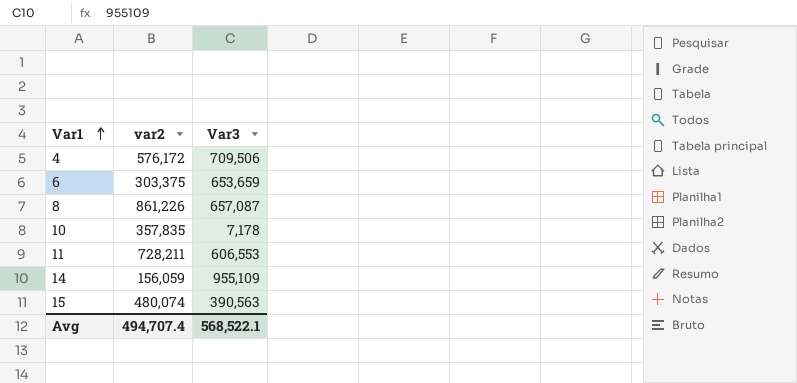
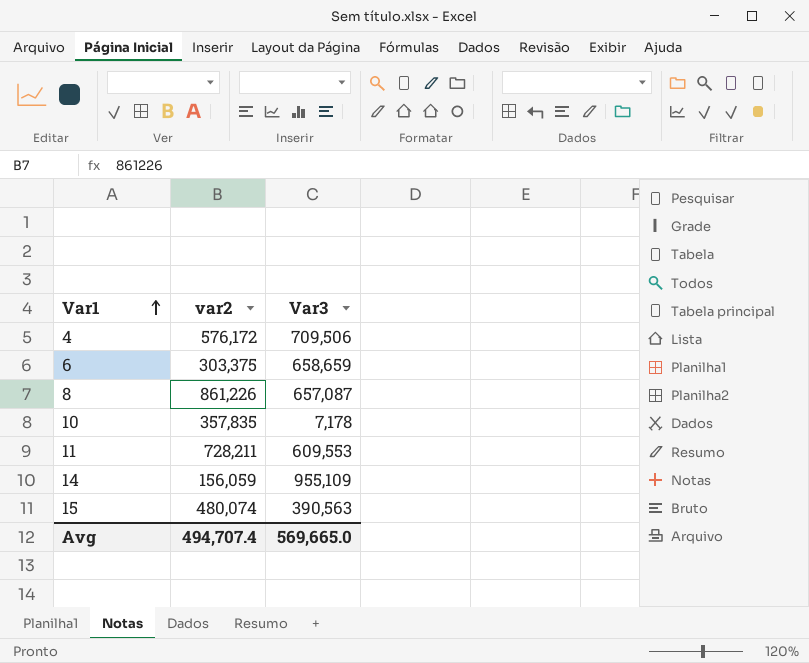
6 | Var3: 653,659 -> 658,659
11 | Var3: 606,553 -> 609,553
Avg | Var3: 568,522.1 -> 569,665.0

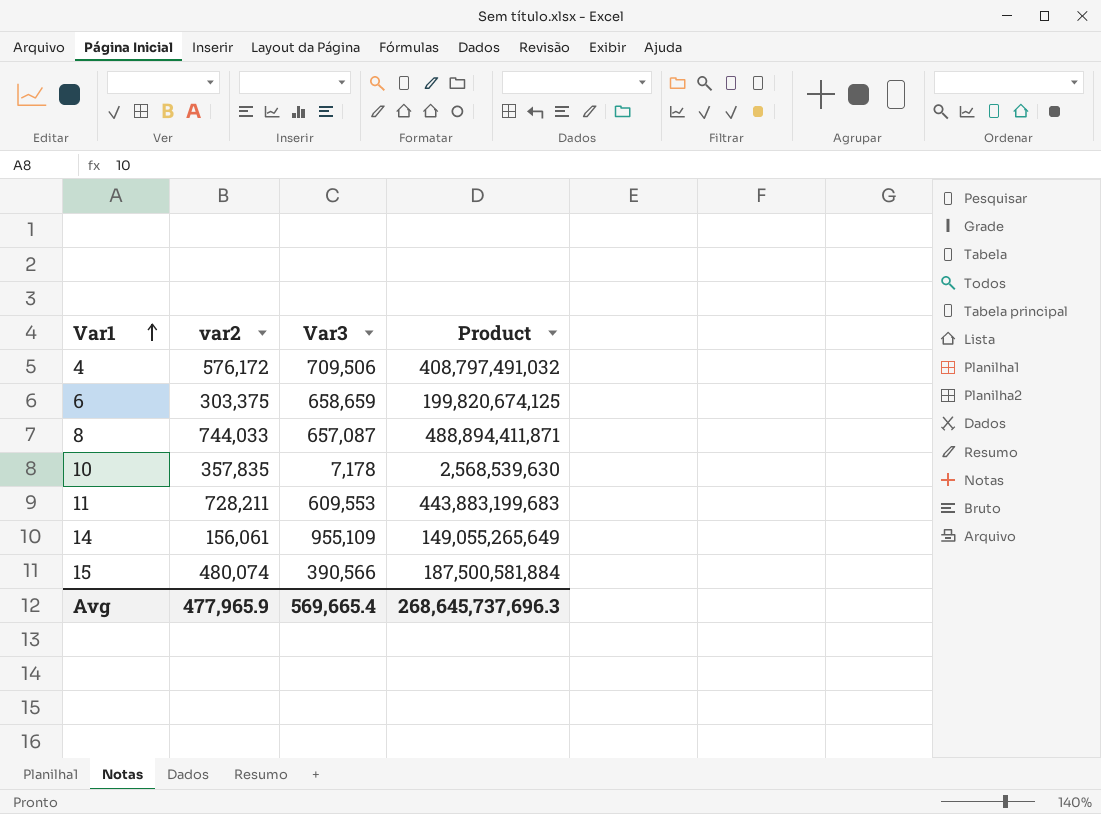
column Product | formula: none -> [var2] * [Var3]
8 | var2: 861,226 -> 744,033
14 | var2: 156,059 -> 156,061
15 | Var3: 390,563 -> 390,566
Avg | var2: 494,707.4 -> 477,965.9
Avg | Var3: 569,665.0 -> 569,665.4

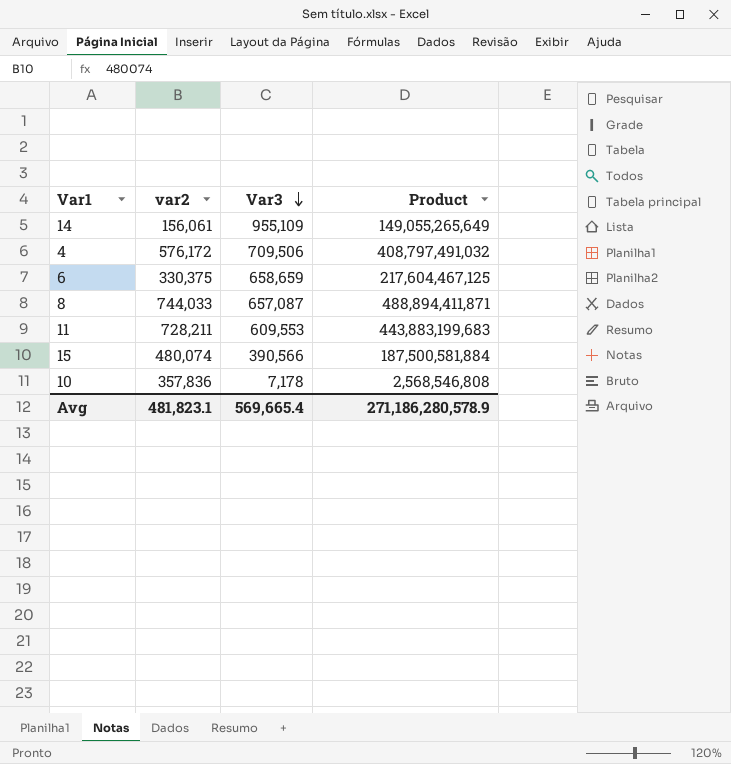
row order: Var1 ascending -> Var3 descending
6 | var2: 303,375 -> 330,375
6 | Product: 199,820,674,125 -> 217,604,467,125
10 | var2: 357,835 -> 357,836
10 | Product: 2,568,539,630 -> 2,568,546,808
Avg | var2: 477,965.9 -> 481,823.1
Avg | Product: 268,645,737,696.3 -> 271,186,280,578.9

